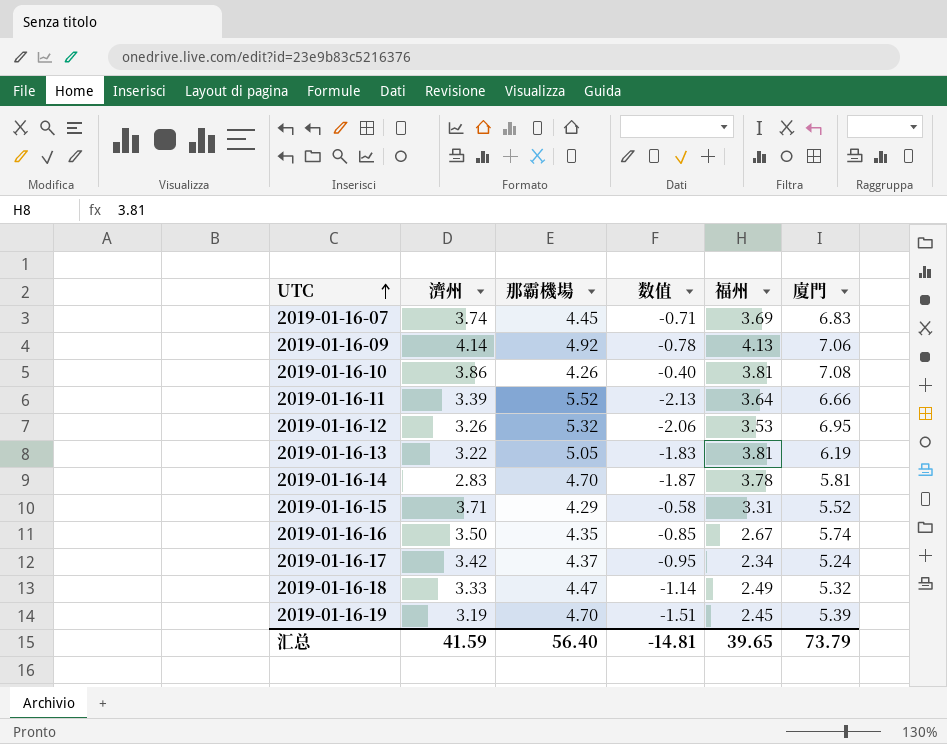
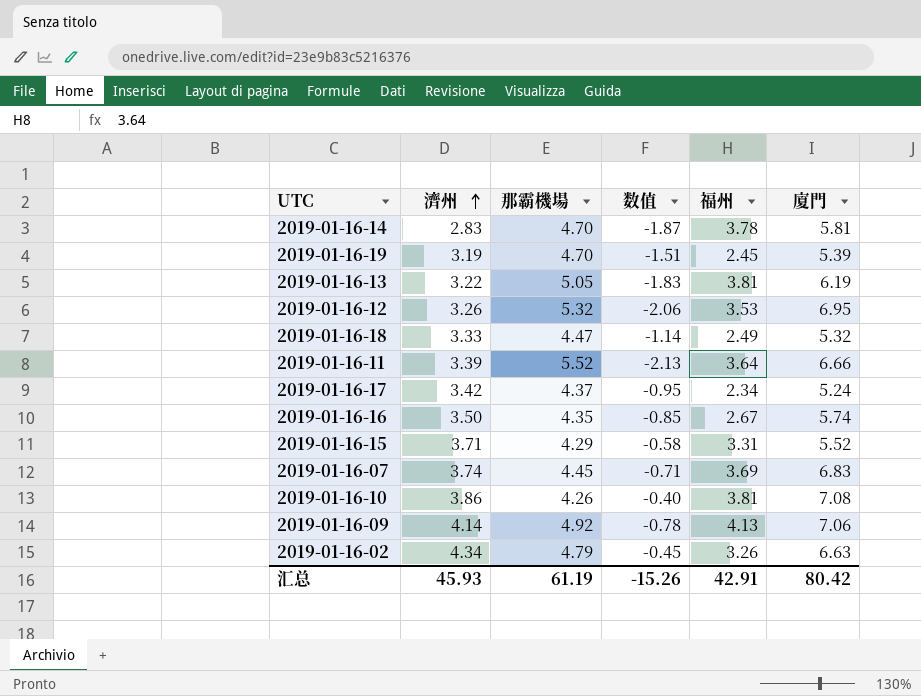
row order: UTC ascending -> 濟州 ascending
row 2019-01-16-02: none -> 4.34 | 4.79 | -0.45 | 3.26 | 6.63
汇总 | 濟州: 41.59 -> 45.93
汇总 | 那霸機場: 56.40 -> 61.19
汇总 | 数值: -14.81 -> -15.26
汇总 | 福州: 39.65 -> 42.91
汇总 | 廈門: 73.79 -> 80.42

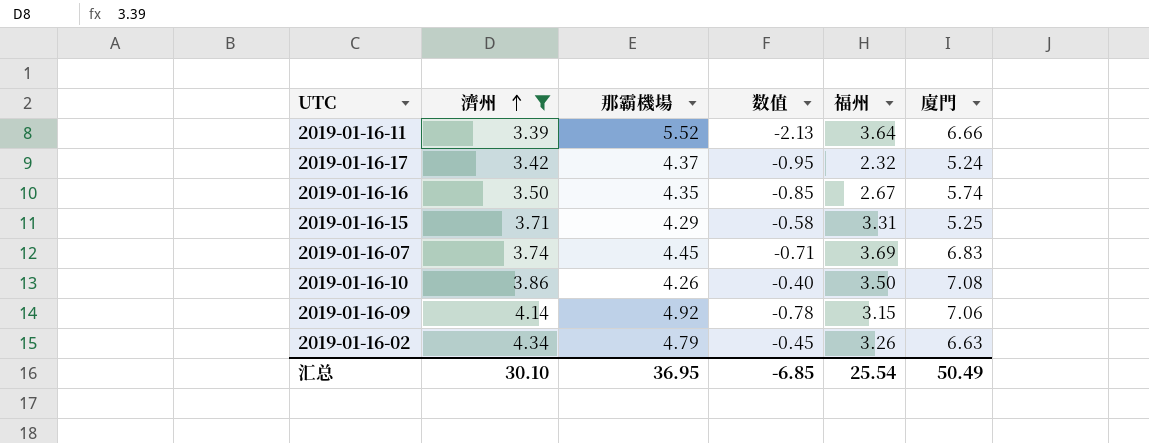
filter: none -> 濟州 >= 3.39
2019-01-16-17 | 福州: 2.34 -> 2.32
2019-01-16-15 | 廈門: 5.52 -> 5.25
2019-01-16-10 | 福州: 3.81 -> 3.50
2019-01-16-09 | 福州: 4.13 -> 3.15
汇总 | 濟州: 45.93 -> 30.10
汇总 | 那霸機場: 61.19 -> 36.95
汇总 | 数值: -15.26 -> -6.85
汇总 | 福州: 42.91 -> 25.54
汇总 | 廈門: 80.42 -> 50.49

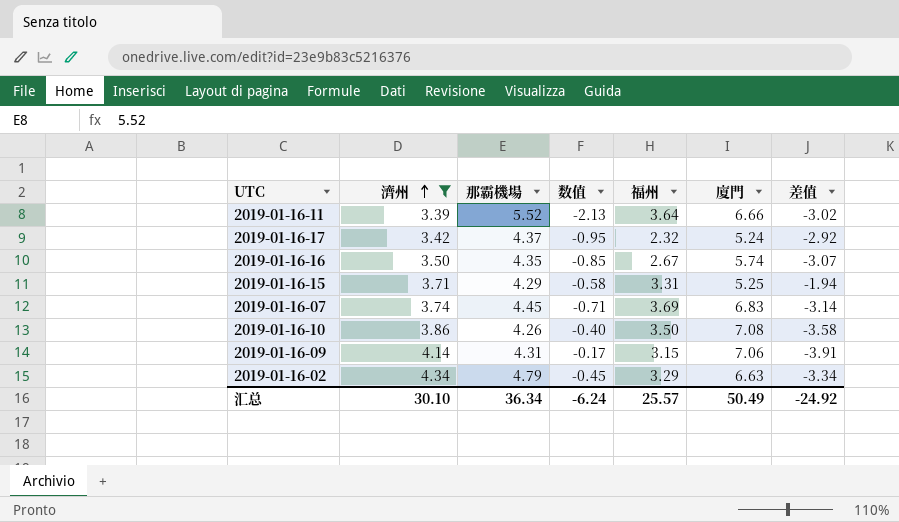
column 差值 | formula: none -> [福州] - [廈門]
2019-01-16-09 | 那霸機場: 4.92 -> 4.31
2019-01-16-09 | 数值: -0.78 -> -0.17
2019-01-16-02 | 福州: 3.26 -> 3.29
汇总 | 那霸機場: 36.95 -> 36.34
汇总 | 数值: -6.85 -> -6.24
汇总 | 福州: 25.54 -> 25.57

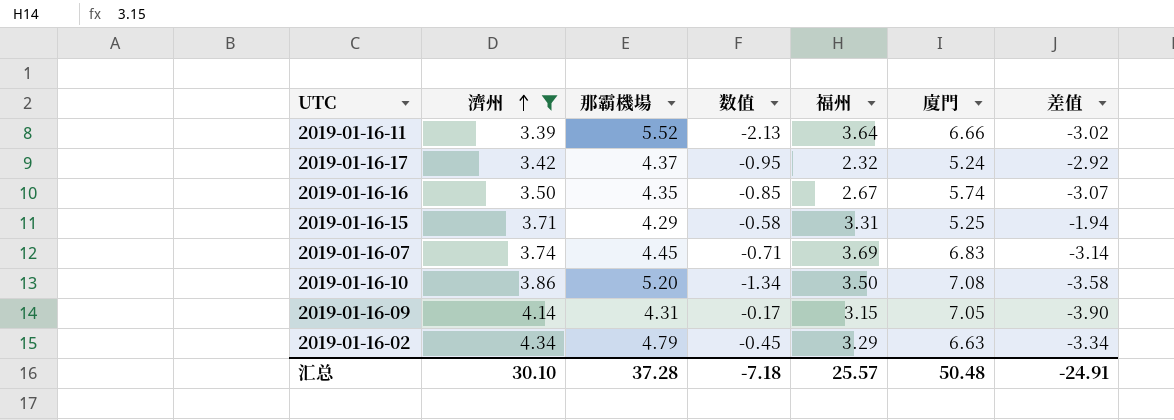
2019-01-16-10 | 那霸機場: 4.26 -> 5.20
2019-01-16-10 | 数值: -0.40 -> -1.34
2019-01-16-09 | 廈門: 7.06 -> 7.05
2019-01-16-09 | 差值: -3.91 -> -3.90
汇总 | 那霸機場: 36.34 -> 37.28
汇总 | 数值: -6.24 -> -7.18
汇总 | 廈門: 50.49 -> 50.48
汇总 | 差值: -24.92 -> -24.91

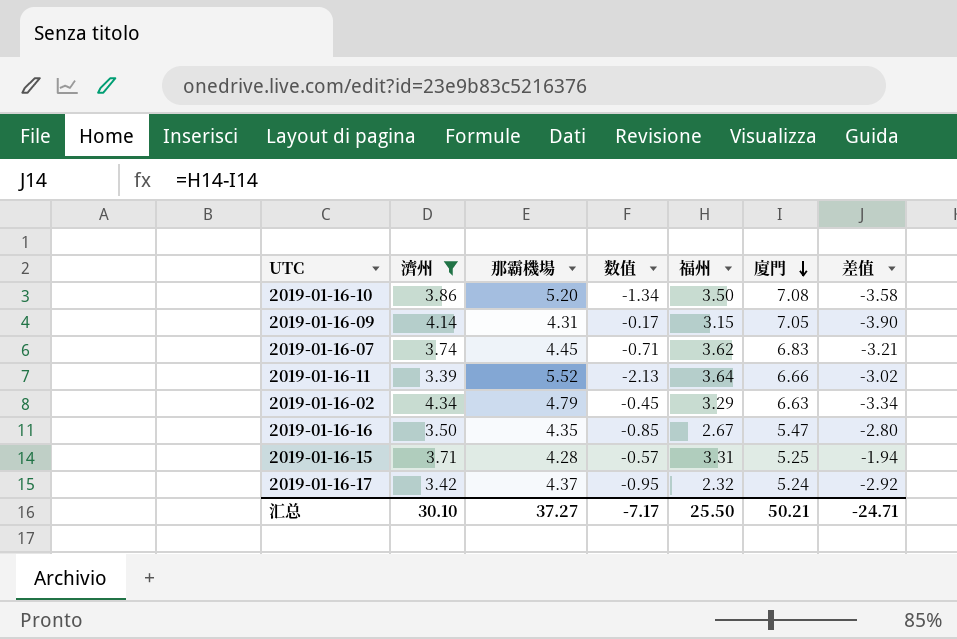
row order: 濟州 ascending -> 廈門 descending
2019-01-16-07 | 福州: 3.69 -> 3.62
2019-01-16-07 | 差值: -3.14 -> -3.21
2019-01-16-16 | 廈門: 5.74 -> 5.47
2019-01-16-16 | 差值: -3.07 -> -2.80
2019-01-16-15 | 那霸機場: 4.29 -> 4.28
2019-01-16-15 | 数值: -0.58 -> -0.57
汇总 | 那霸機場: 37.28 -> 37.27
汇总 | 数值: -7.18 -> -7.17
汇总 | 福州: 25.57 -> 25.50
汇总 | 廈門: 50.48 -> 50.21
汇总 | 差值: -24.91 -> -24.71

